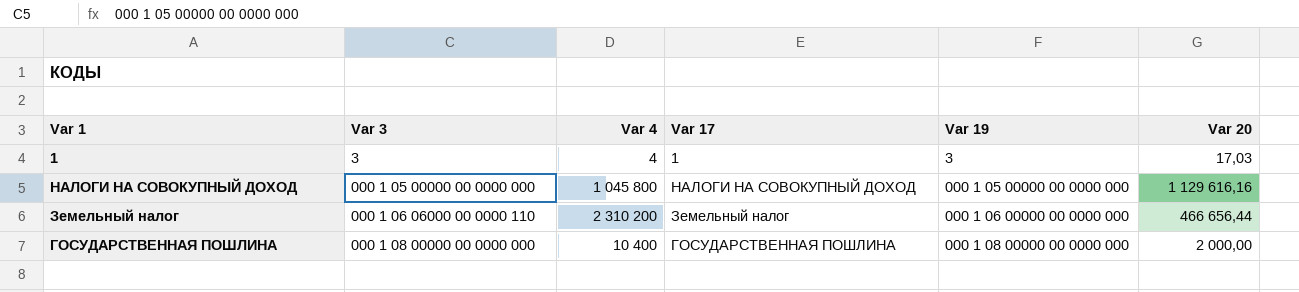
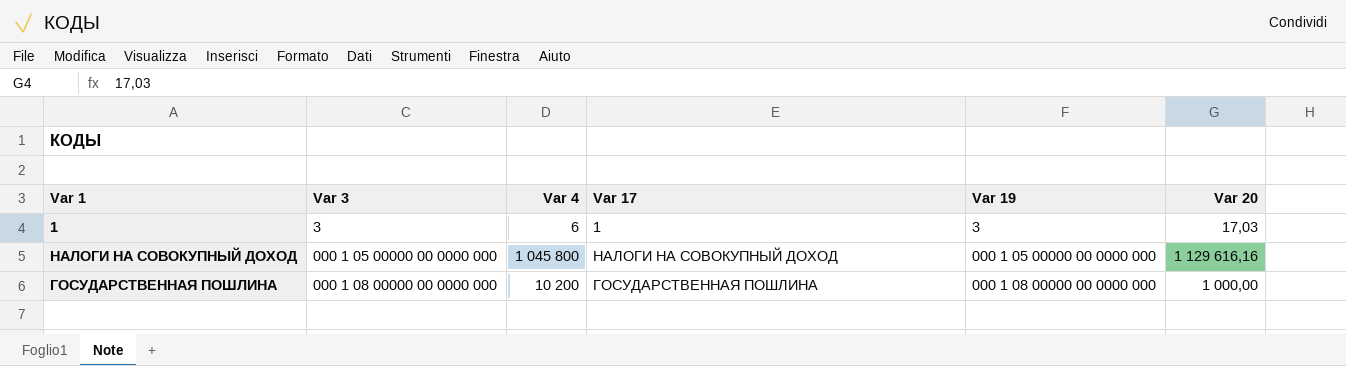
row Земельный налог: 000 1 06 06000 00 0000 110 | 2 310 200 | Земельный налог | 000 1 06 00000 00 0000 000 | 466 656,44 -> none
1 | Var 4: 4 -> 6
ГОСУДАРСТВЕННАЯ ПОШЛИНА | Var 4: 10 400 -> 10 200
ГОСУДАРСТВЕННАЯ ПОШЛИНА | Var 20: 2 000,00 -> 1 000,00

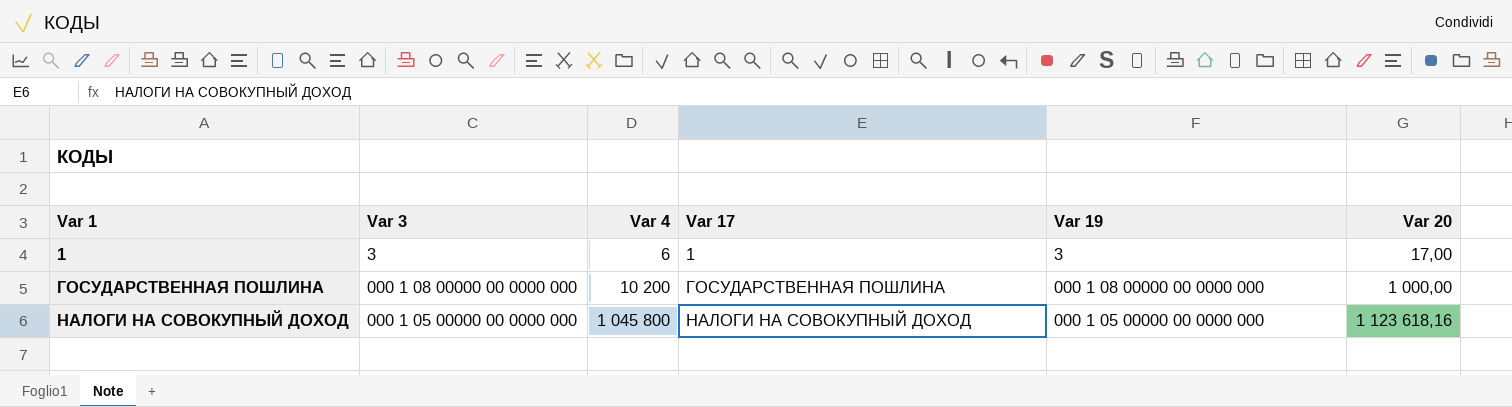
row order: none -> Var 1 ascending
1 | Var 20: 17,03 -> 17,00
НАЛОГИ НА СОВОКУПНЫЙ ДОХОД | Var 20: 1 129 616,16 -> 1 123 618,16

